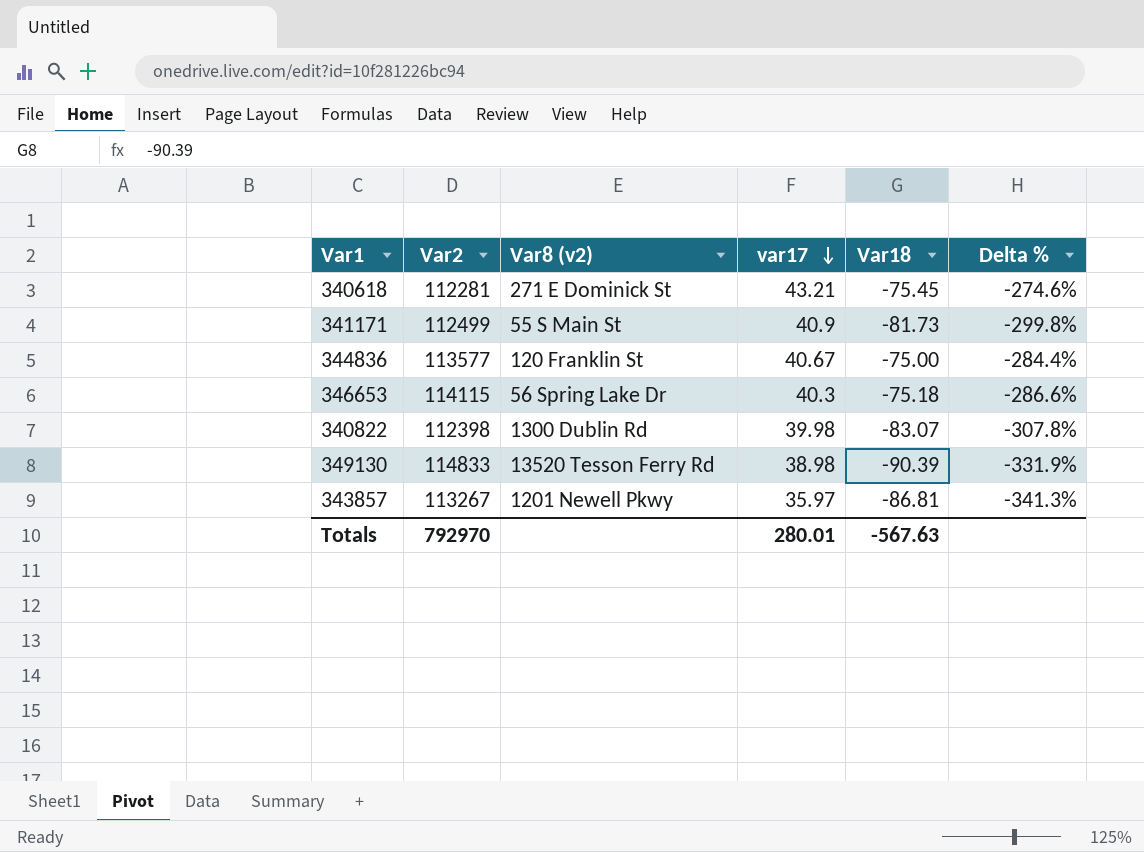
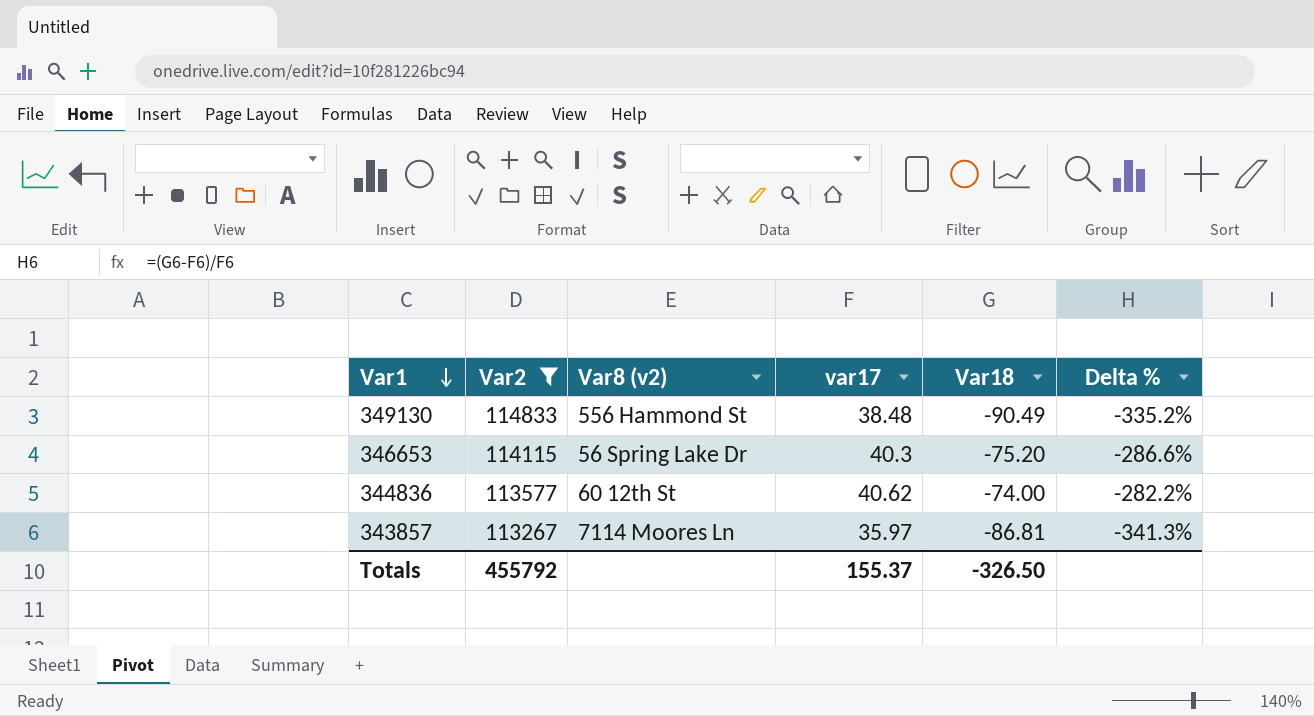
filter: none -> Var2 >= 113267
row order: var17 descending -> Var1 descending
349130 | Var8 (v2): 13520 Tesson Ferry Rd -> 556 Hammond St
349130 | var17: 38.98 -> 38.48
349130 | Var18: -90.39 -> -90.49
349130 | Delta %: -331.9% -> -335.2%
346653 | Var18: -75.18 -> -75.20
344836 | Var8 (v2): 120 Franklin St -> 60 12th St
344836 | var17: 40.67 -> 40.62
344836 | Var18: -75.00 -> -74.00
344836 | Delta %: -284.4% -> -282.2%
343857 | Var8 (v2): 1201 Newell Pkwy -> 7114 Moores Ln
Totals | Var2: 792970 -> 455792
Totals | var17: 280.01 -> 155.37
Totals | Var18: -567.63 -> -326.50

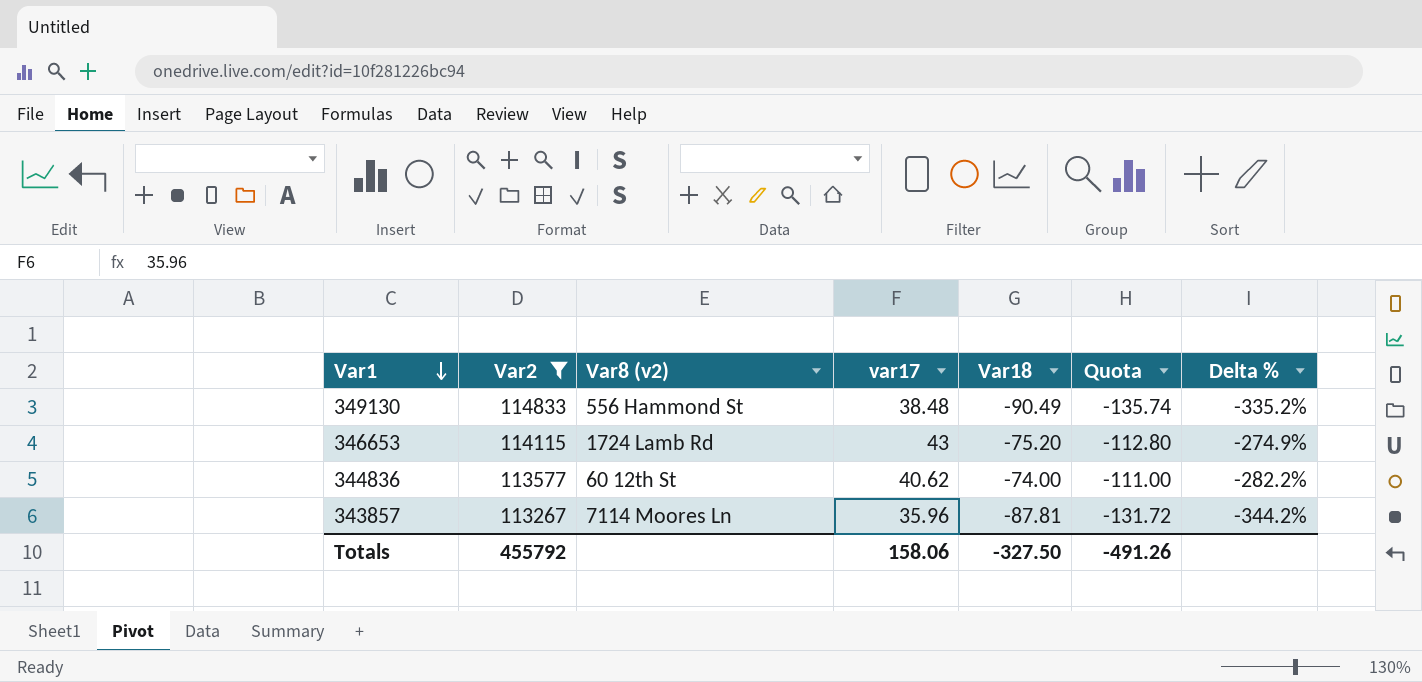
column Quota | formula: none -> [Var18] * 1.5
346653 | Var8 (v2): 56 Spring Lake Dr -> 1724 Lamb Rd
346653 | var17: 40.3 -> 43
346653 | Delta %: -286.6% -> -274.9%
343857 | var17: 35.97 -> 35.96
343857 | Var18: -86.81 -> -87.81
343857 | Delta %: -341.3% -> -344.2%
Totals | var17: 155.37 -> 158.06
Totals | Var18: -326.50 -> -327.50

